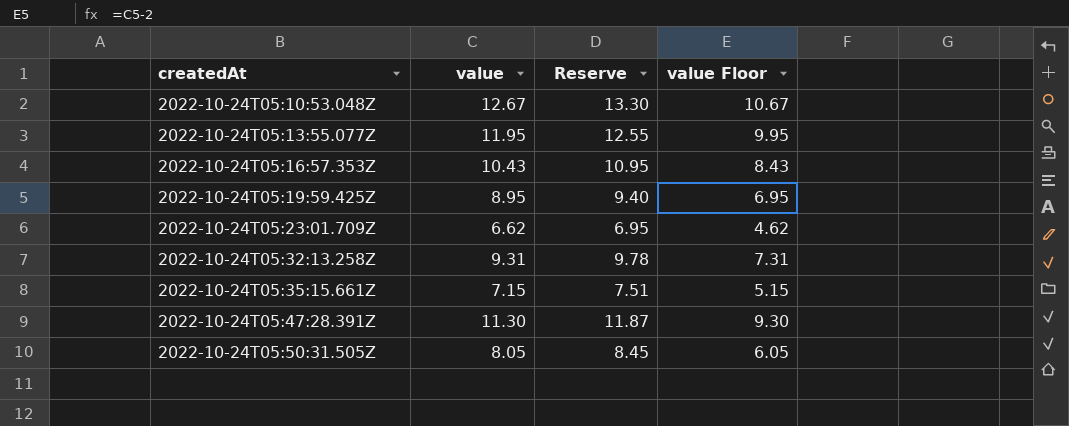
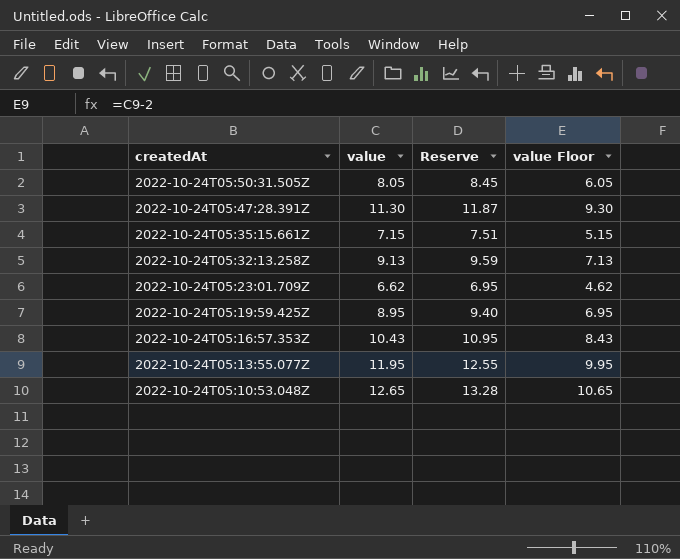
row order: createdAt ascending -> createdAt descending
2022-10-24T05:32:13.258Z | value: 9.31 -> 9.13
2022-10-24T05:32:13.258Z | Reserve: 9.78 -> 9.59
2022-10-24T05:32:13.258Z | value Floor: 7.31 -> 7.13
2022-10-24T05:10:53.048Z | value: 12.67 -> 12.65
2022-10-24T05:10:53.048Z | Reserve: 13.30 -> 13.28
2022-10-24T05:10:53.048Z | value Floor: 10.67 -> 10.65

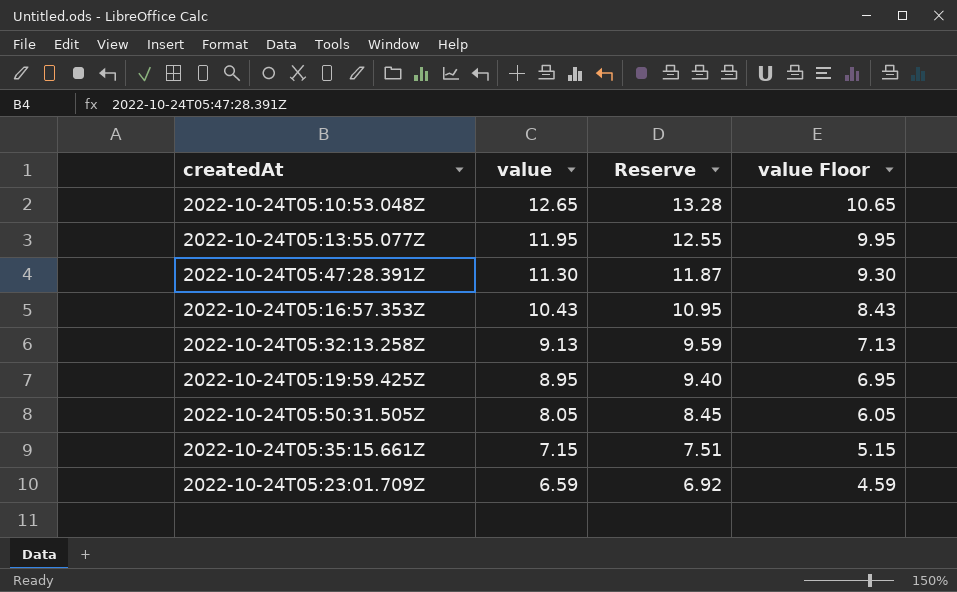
row order: createdAt descending -> value descending
2022-10-24T05:23:01.709Z | value: 6.62 -> 6.59
2022-10-24T05:23:01.709Z | Reserve: 6.95 -> 6.92
2022-10-24T05:23:01.709Z | value Floor: 4.62 -> 4.59

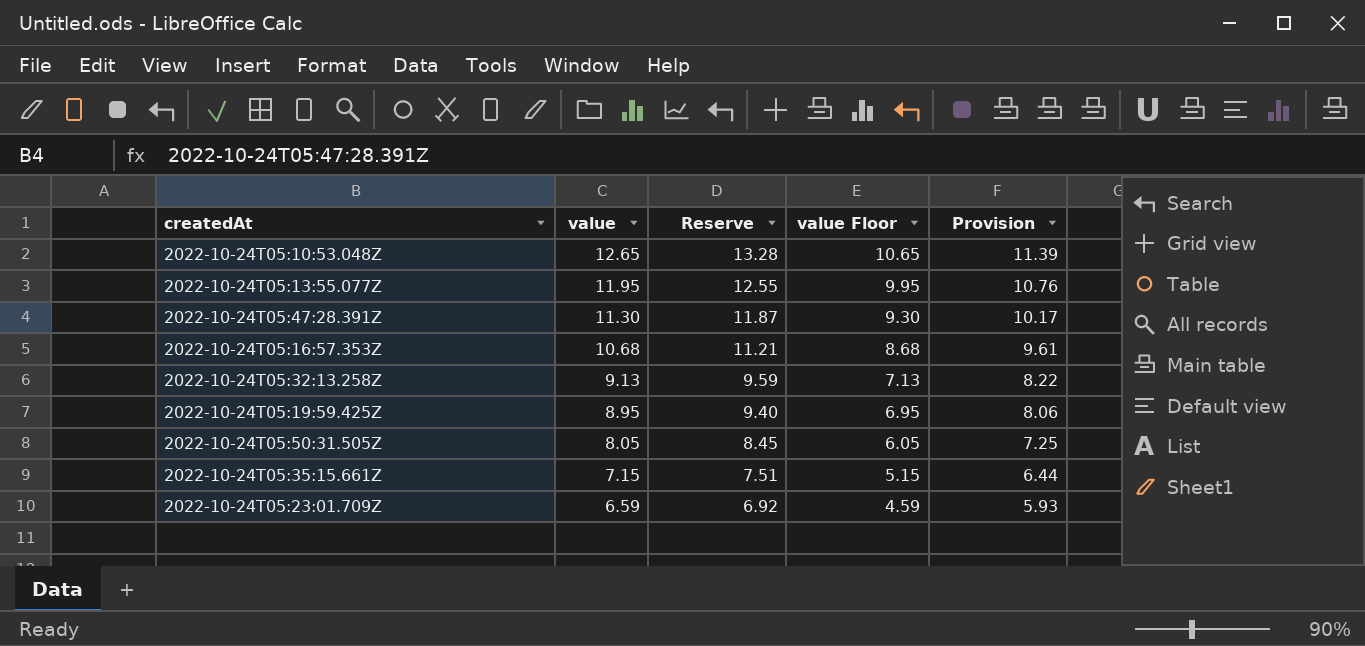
column Provision | formula: none -> [value] * 0.9
2022-10-24T05:16:57.353Z | value: 10.43 -> 10.68
2022-10-24T05:16:57.353Z | Reserve: 10.95 -> 11.21
2022-10-24T05:16:57.353Z | value Floor: 8.43 -> 8.68

